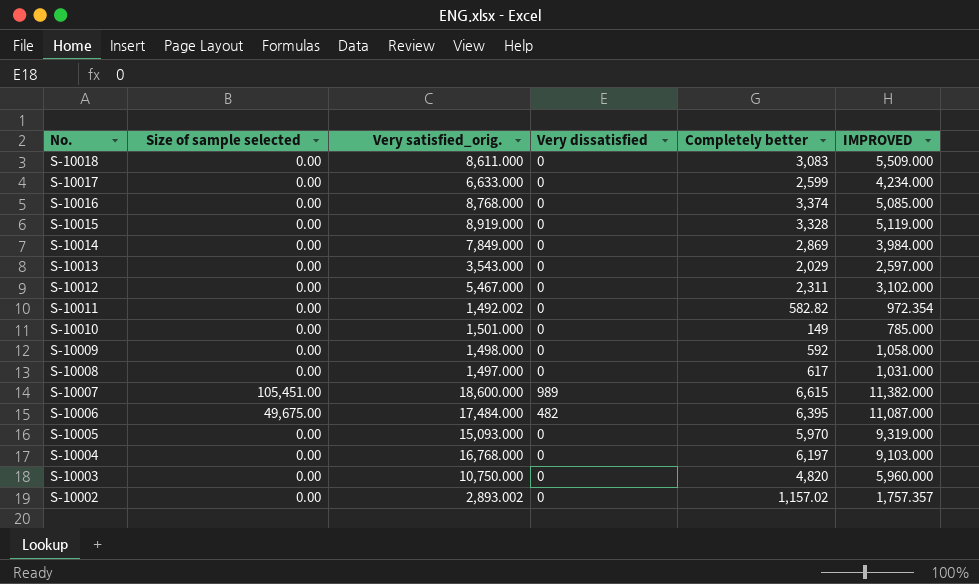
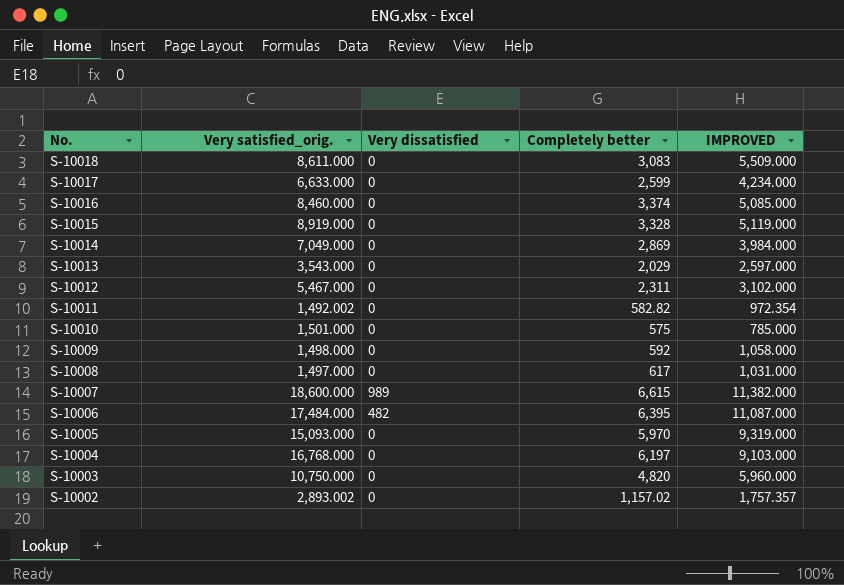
column Size of sample selected | position: 2 -> none
S-10016 | Very satisfied_orig.: 8,768.000 -> 8,460.000
S-10014 | Very satisfied_orig.: 7,849.000 -> 7,049.000
S-10010 | Completely better: 149 -> 575

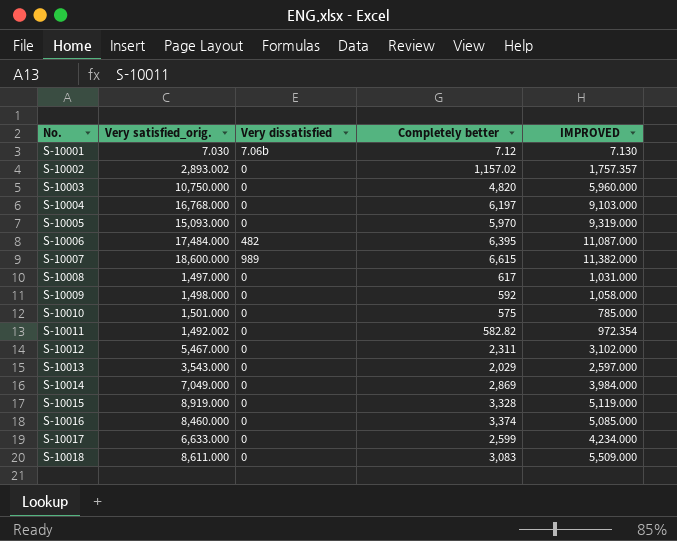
row order: No. descending -> No. ascending
row S-10001: none -> 7.030 | 7.06b | 7.12 | 7.130

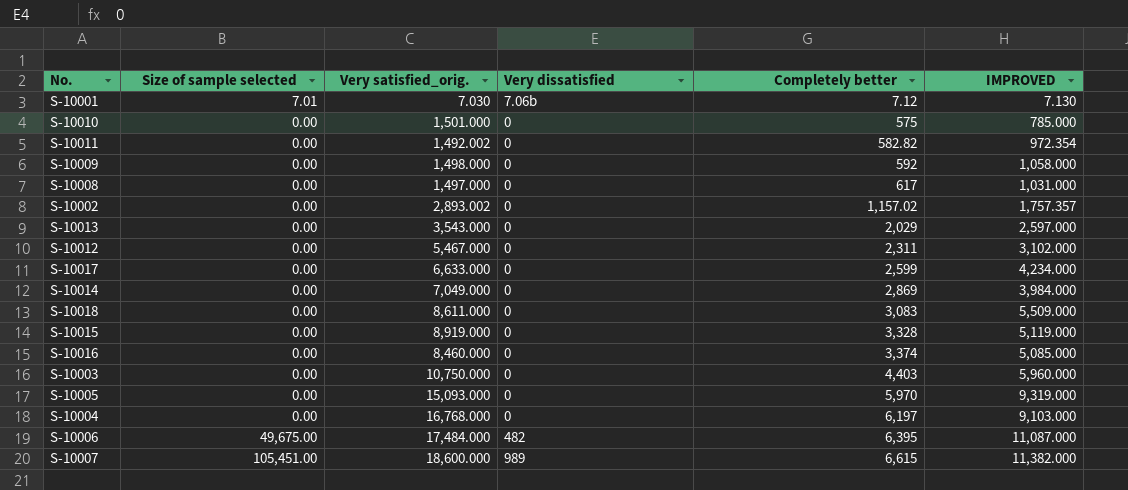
row order: No. ascending -> Completely better ascending
column Size of sample selected | position: none -> 2
S-10003 | Completely better: 4,820 -> 4,403

